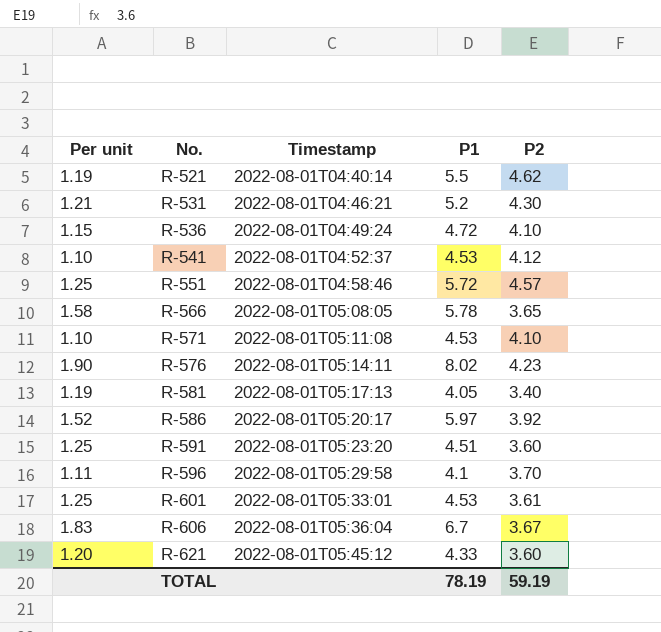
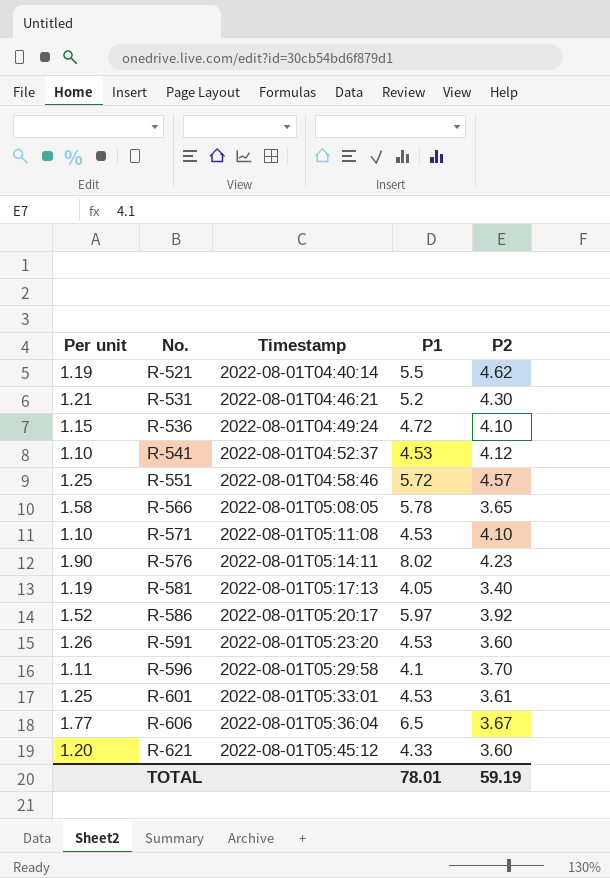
R-591 | Per unit: 1.25 -> 1.26
R-591 | P1: 4.51 -> 4.53
R-606 | Per unit: 1.83 -> 1.77
R-606 | P1: 6.7 -> 6.5
TOTAL | P1: 78.19 -> 78.01

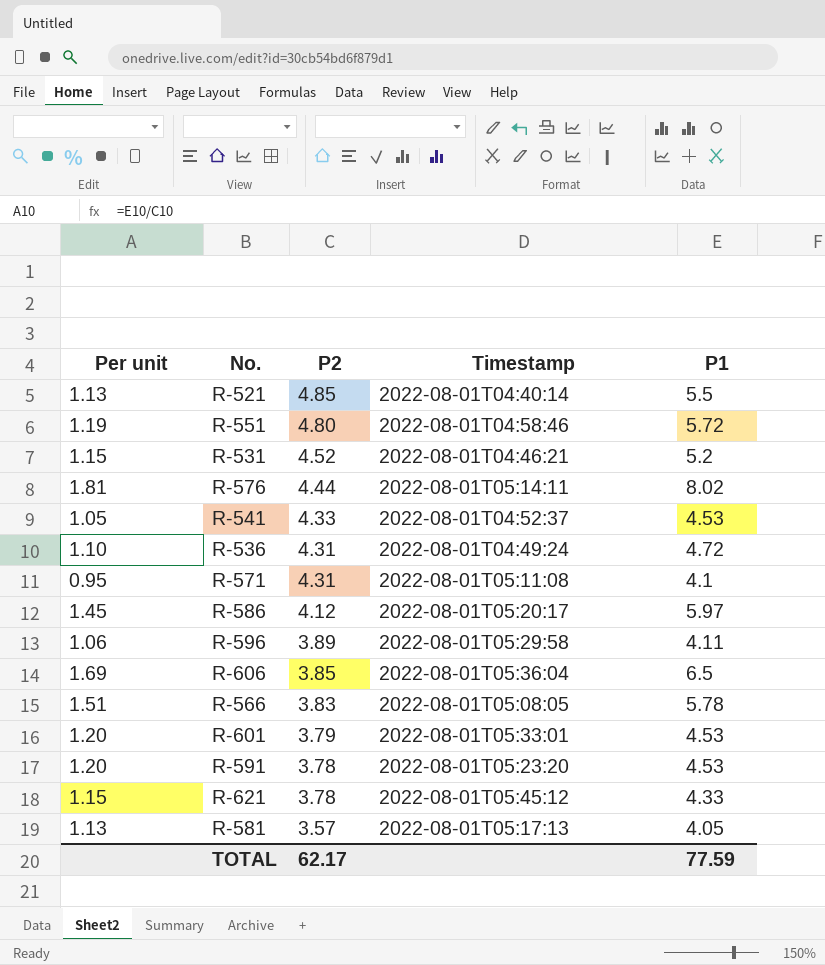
row order: No. ascending -> P2 descending
column P2 | position: 5 -> 3
R-521 | Per unit: 1.19 -> 1.13
R-521 | P2: 4.62 -> 4.85
R-551 | Per unit: 1.25 -> 1.19
R-551 | P2: 4.57 -> 4.80
R-531 | Per unit: 1.21 -> 1.15
R-531 | P2: 4.30 -> 4.52
R-576 | Per unit: 1.90 -> 1.81
R-576 | P2: 4.23 -> 4.44
R-541 | Per unit: 1.10 -> 1.05
R-541 | P2: 4.12 -> 4.33
R-536 | Per unit: 1.15 -> 1.10
R-536 | P2: 4.10 -> 4.31
R-571 | Per unit: 1.10 -> 0.95
R-571 | P2: 4.10 -> 4.31
R-571 | P1: 4.53 -> 4.1
R-586 | Per unit: 1.52 -> 1.45
R-586 | P2: 3.92 -> 4.12
R-596 | Per unit: 1.11 -> 1.06
R-596 | P2: 3.70 -> 3.89
R-596 | P1: 4.1 -> 4.11
R-606 | Per unit: 1.77 -> 1.69
R-606 | P2: 3.67 -> 3.85
R-566 | Per unit: 1.58 -> 1.51
R-566 | P2: 3.65 -> 3.83
R-601 | Per unit: 1.25 -> 1.20
R-601 | P2: 3.61 -> 3.79
R-591 | Per unit: 1.26 -> 1.20
R-591 | P2: 3.60 -> 3.78
R-621 | Per unit: 1.20 -> 1.15
R-621 | P2: 3.60 -> 3.78
R-581 | Per unit: 1.19 -> 1.13
R-581 | P2: 3.40 -> 3.57
TOTAL | P2: 59.19 -> 62.17
TOTAL | P1: 78.01 -> 77.59

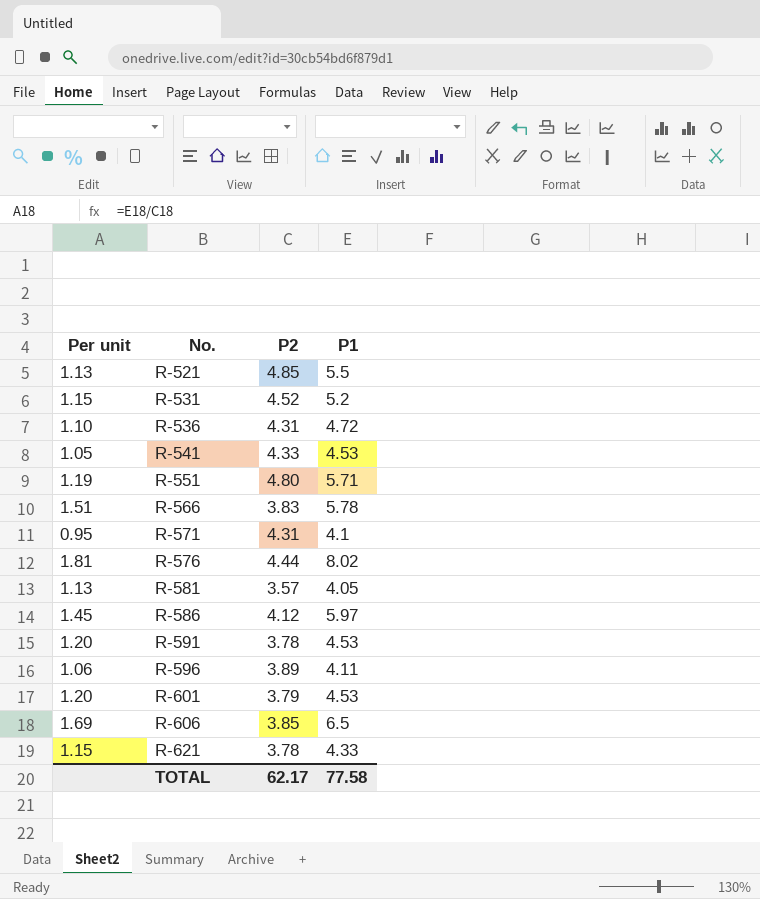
row order: P2 descending -> No. ascending
column Timestamp | position: 4 -> none
R-551 | P1: 5.72 -> 5.71
TOTAL | P1: 77.59 -> 77.58

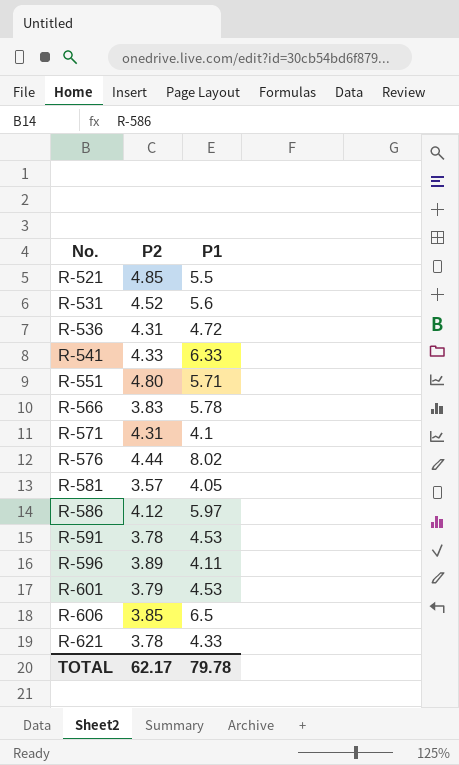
column Per unit | formula: [P1] / [P2] -> none
R-531 | P1: 5.2 -> 5.6
R-541 | P1: 4.53 -> 6.33
TOTAL | P1: 77.58 -> 79.78

